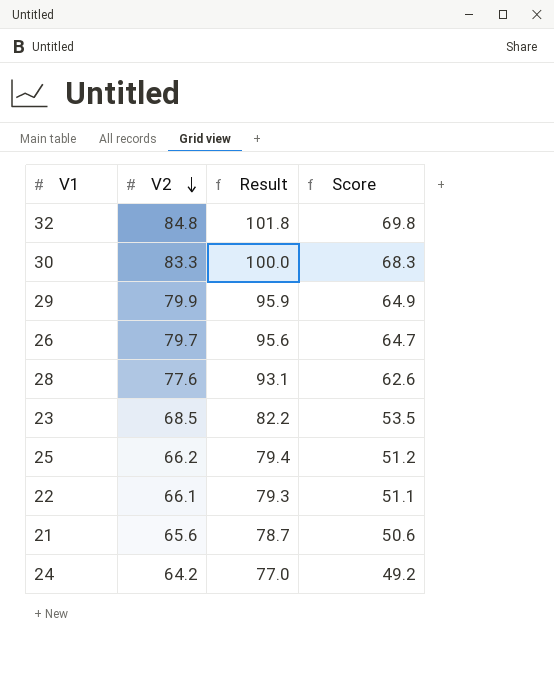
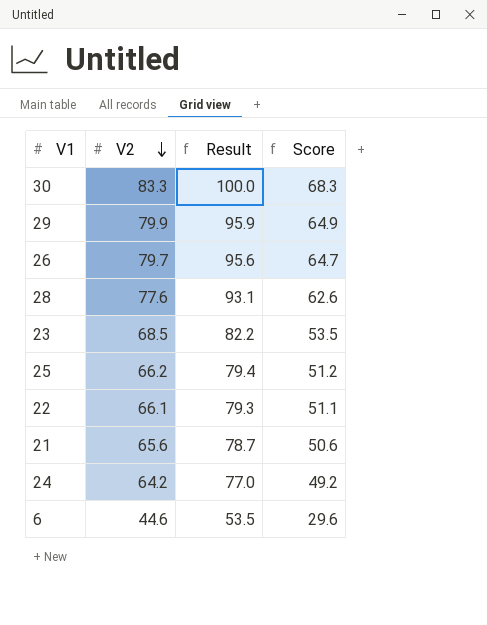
row 32: 84.8 | 101.8 | 69.8 -> none
row 6: none -> 44.6 | 53.5 | 29.6

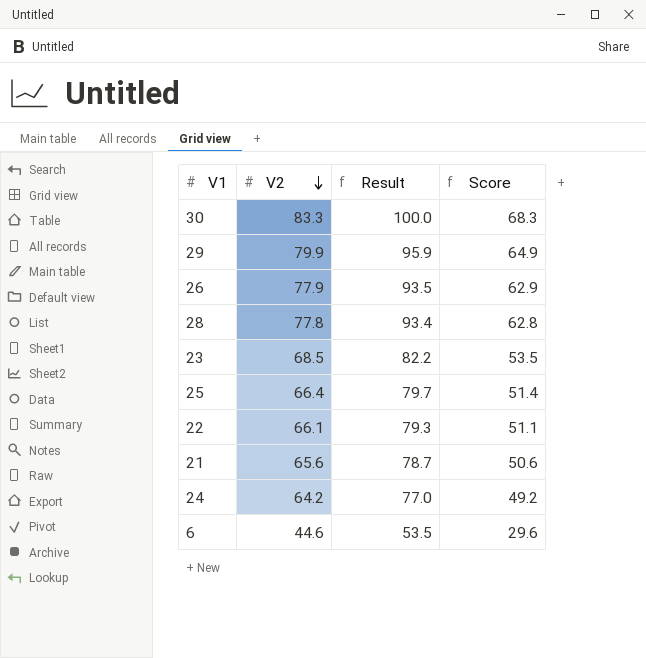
26 | V2: 79.7 -> 77.9
26 | Result: 95.6 -> 93.5
26 | Score: 64.7 -> 62.9
28 | V2: 77.6 -> 77.8
28 | Result: 93.1 -> 93.4
28 | Score: 62.6 -> 62.8
25 | V2: 66.2 -> 66.4
25 | Result: 79.4 -> 79.7
25 | Score: 51.2 -> 51.4

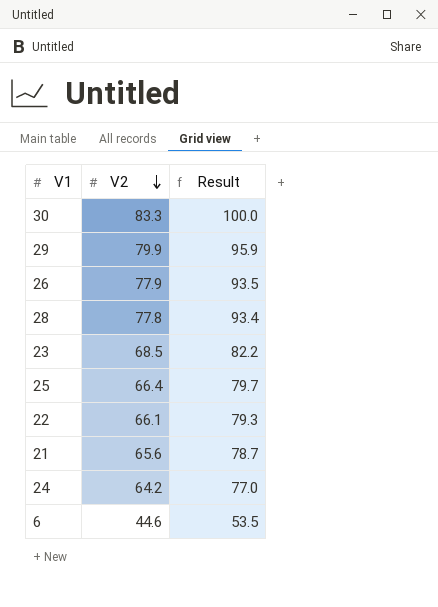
column Score | formula: [V2] - 15 -> none

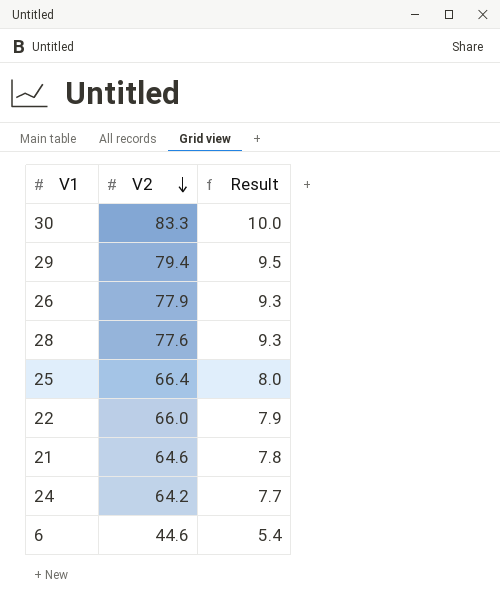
column Result | formula: [V2] * 1.2 -> [V2] * 0.12
row 23: 68.5 | 82.2 -> none
29 | V2: 79.9 -> 79.4
28 | V2: 77.8 -> 77.6
22 | V2: 66.1 -> 66.0
21 | V2: 65.6 -> 64.6

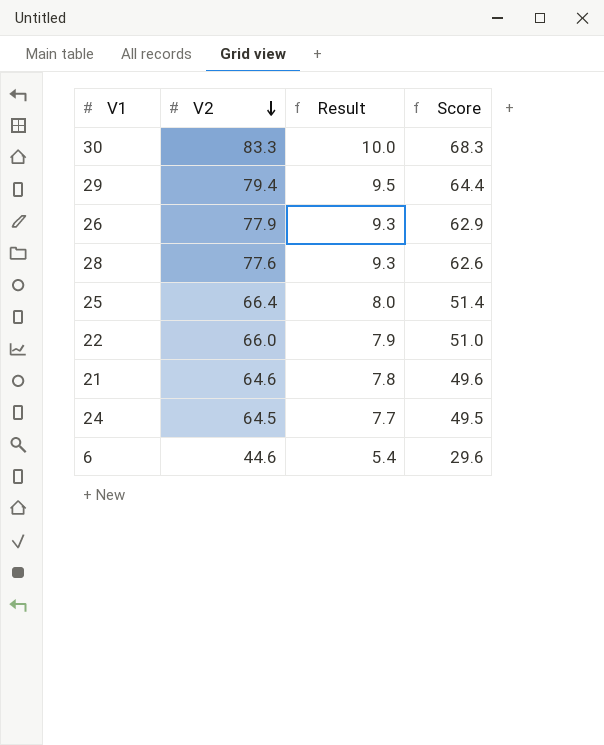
column Score | formula: none -> [V2] - 15
24 | V2: 64.2 -> 64.5

